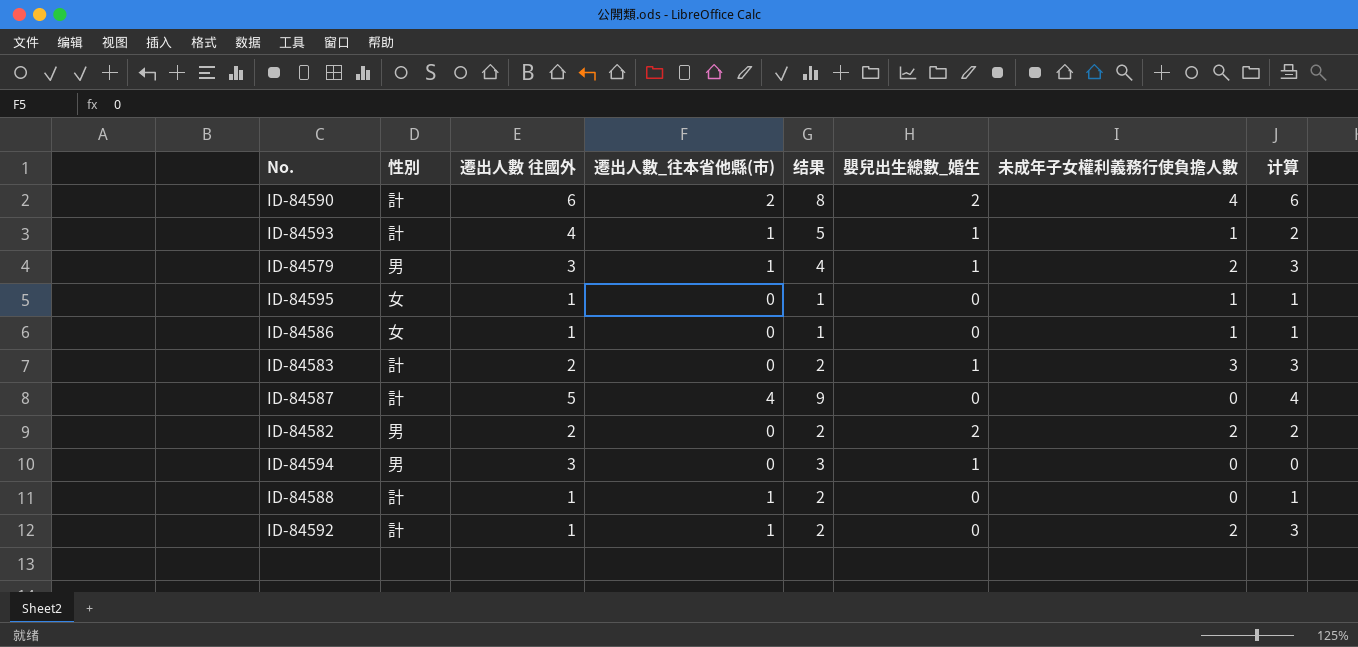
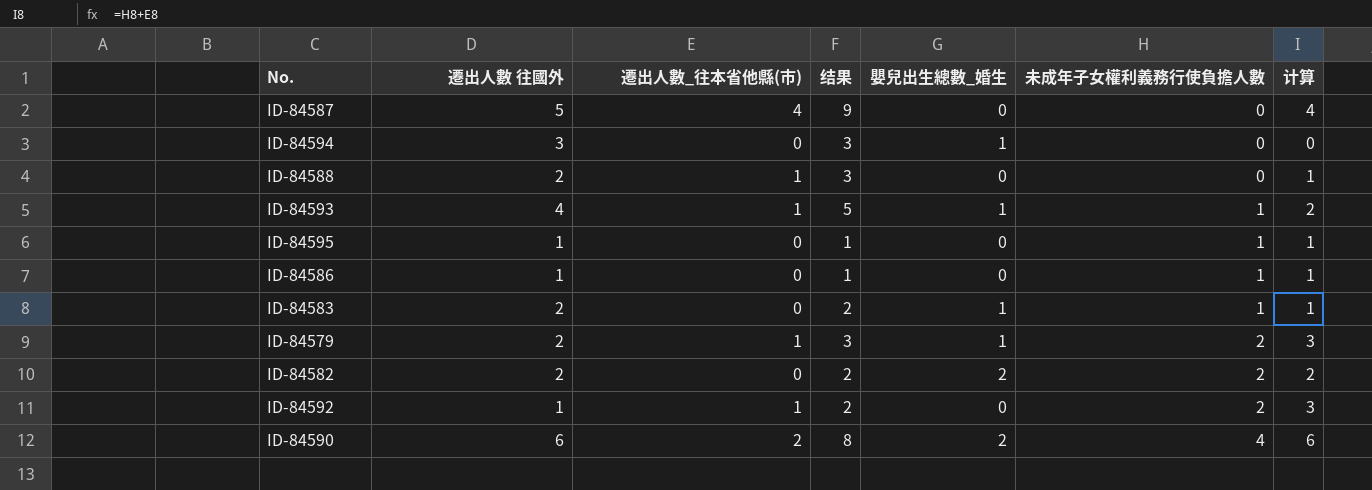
row order: none -> 未成年子女權利義務行使負擔人數 ascending
column 性別 | position: 2 -> none
ID-84588 | 遷出人數 往國外: 1 -> 2
ID-84588 | 结果: 2 -> 3
ID-84583 | 未成年子女權利義務行使負擔人數: 3 -> 1
ID-84583 | 计算: 3 -> 1
ID-84579 | 遷出人數 往國外: 3 -> 2
ID-84579 | 结果: 4 -> 3

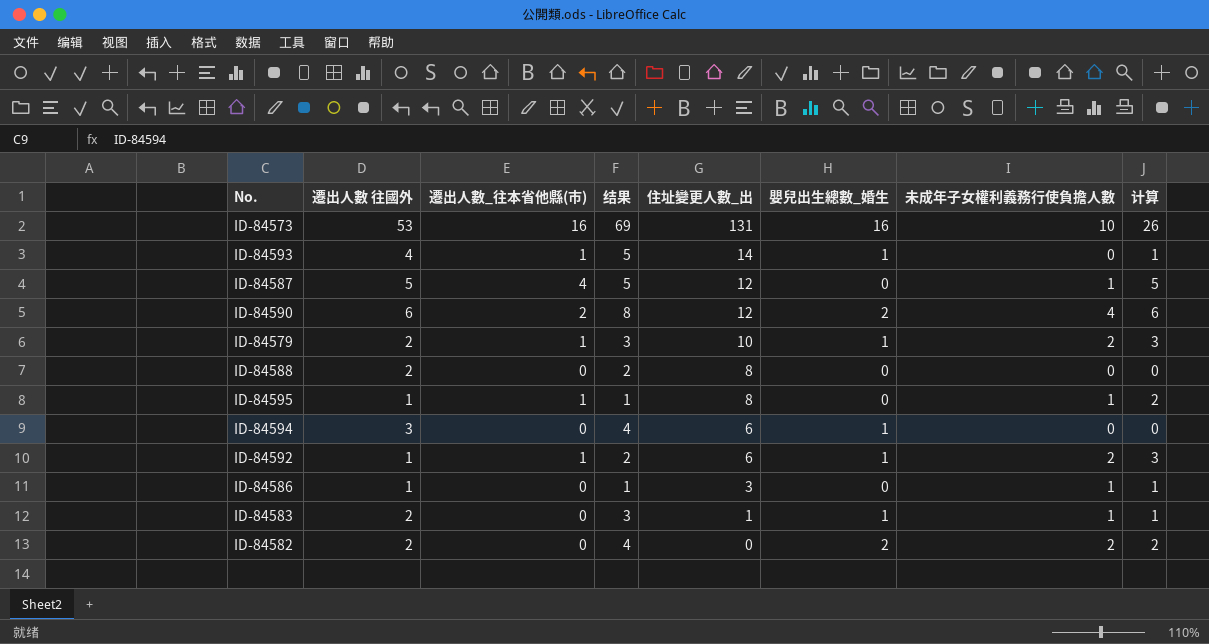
row order: 未成年子女權利義務行使負擔人數 ascending -> 住址變更人數_出 descending
column 结果 | formula: [遷出人數 往國外] + [遷出人數_往本省他縣(市)] -> [遷出人數 往國外] + [嬰兒出生總數_婚生]
column 住址變更人數_出 | position: none -> 5
row ID-84573: none -> 53 | 16 | 69 | 131 | 16 | 10 | 26
ID-84593 | 未成年子女權利義務行使負擔人數: 1 -> 0
ID-84593 | 计算: 2 -> 1
ID-84587 | 未成年子女權利義務行使負擔人數: 0 -> 1
ID-84587 | 计算: 4 -> 5
ID-84588 | 遷出人數_往本省他縣(市): 1 -> 0
ID-84588 | 计算: 1 -> 0
ID-84595 | 遷出人數_往本省他縣(市): 0 -> 1
ID-84595 | 计算: 1 -> 2
ID-84592 | 嬰兒出生總數_婚生: 0 -> 1

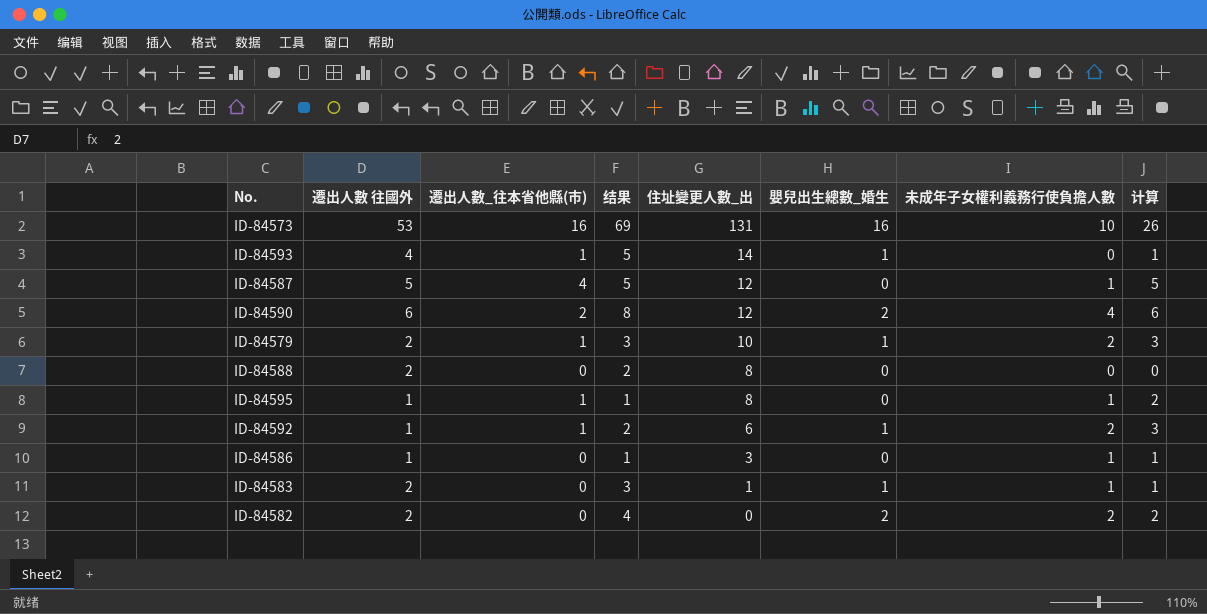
row ID-84594: 3 | 0 | 4 | 6 | 1 | 0 | 0 -> none

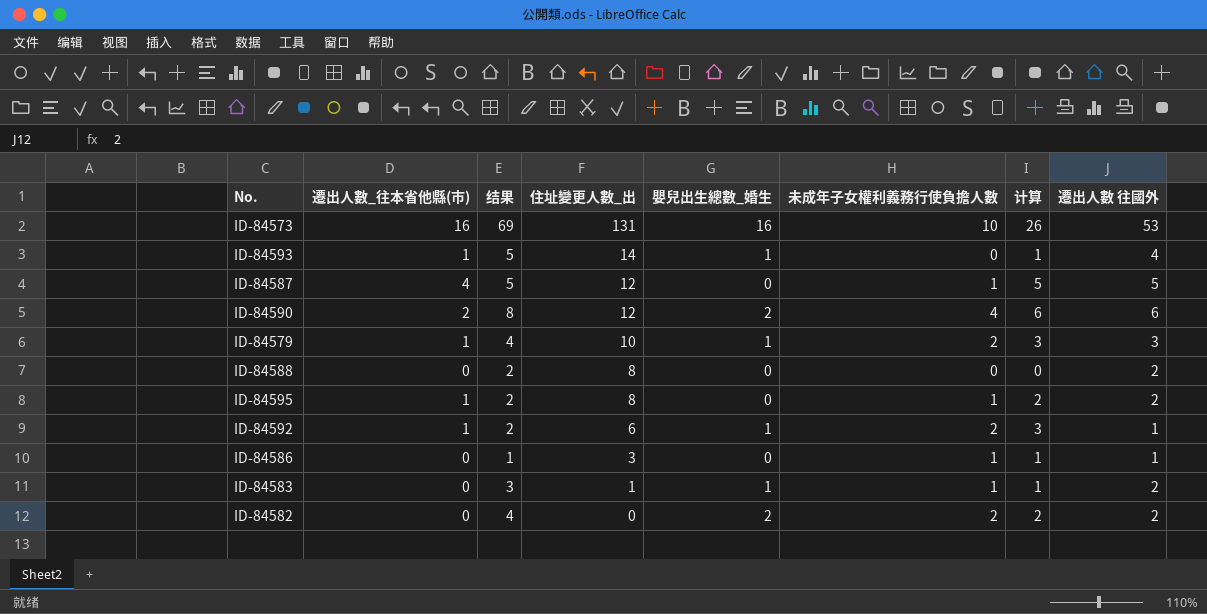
column 遷出人數 往國外 | position: 2 -> 8
ID-84579 | 结果: 3 -> 4
ID-84579 | 遷出人數 往國外: 2 -> 3
ID-84595 | 结果: 1 -> 2
ID-84595 | 遷出人數 往國外: 1 -> 2

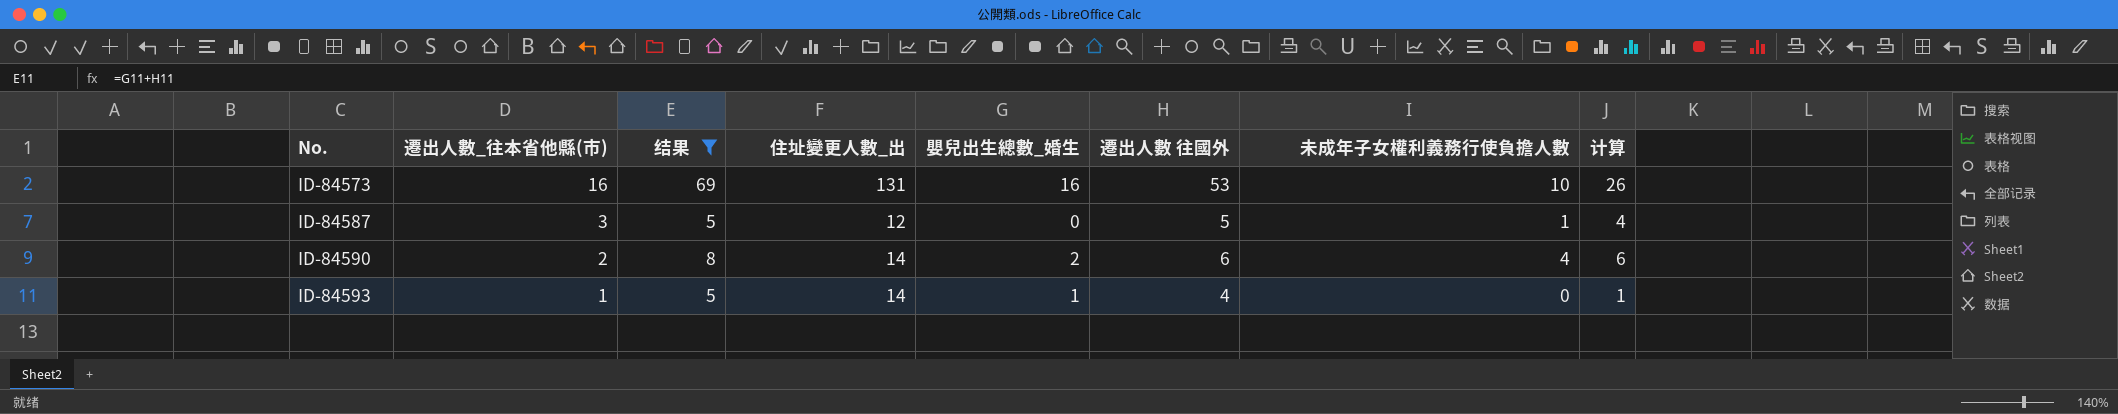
filter: none -> 结果 >= 5
row order: 住址變更人數_出 descending -> No. ascending
column 遷出人數 往國外 | position: 8 -> 6
ID-84587 | 遷出人數_往本省他縣(市): 4 -> 3
ID-84587 | 计算: 5 -> 4
ID-84590 | 住址變更人數_出: 12 -> 14

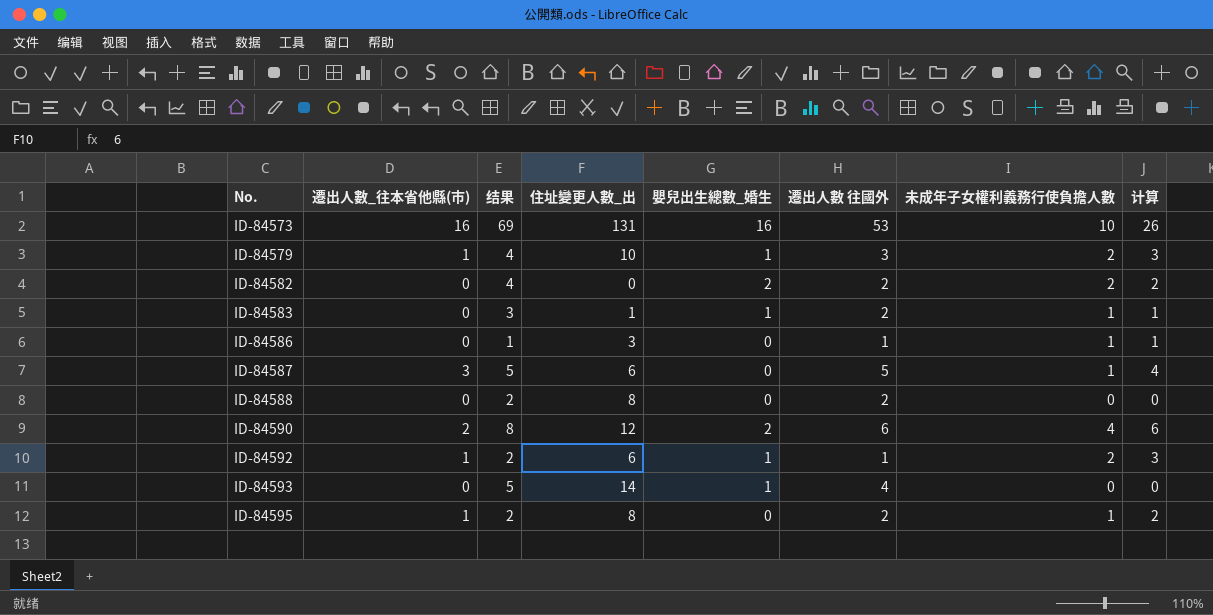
filter: 结果 >= 5 -> none
ID-84587 | 住址變更人數_出: 12 -> 6
ID-84590 | 住址變更人數_出: 14 -> 12
ID-84593 | 遷出人數_往本省他縣(市): 1 -> 0
ID-84593 | 计算: 1 -> 0

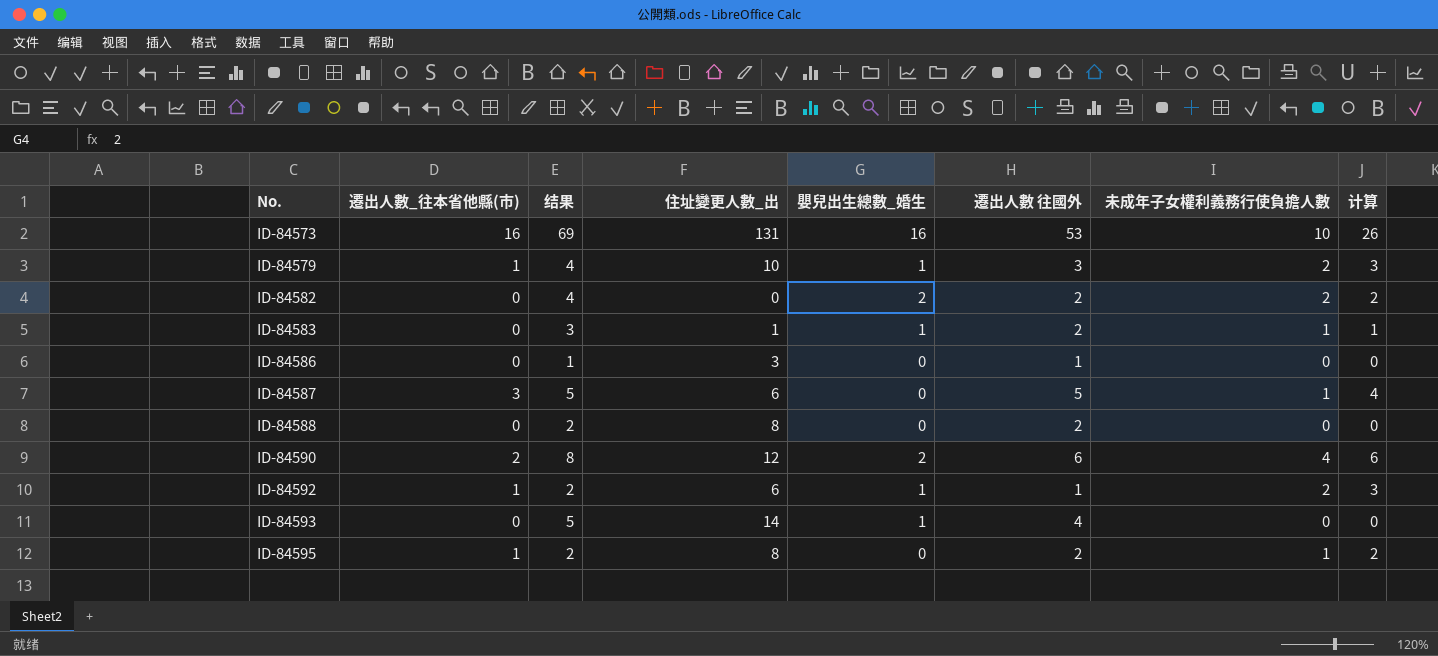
ID-84586 | 未成年子女權利義務行使負擔人數: 1 -> 0
ID-84586 | 计算: 1 -> 0

